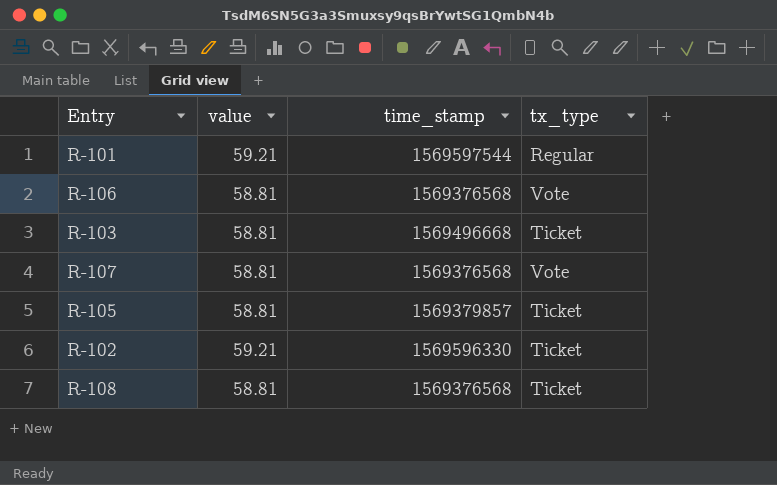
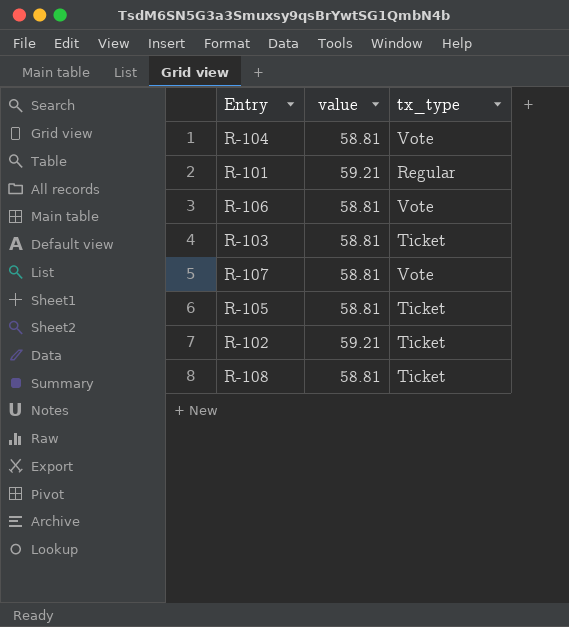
column time_stamp | position: 3 -> none
row R-104: none -> 58.81 | Vote

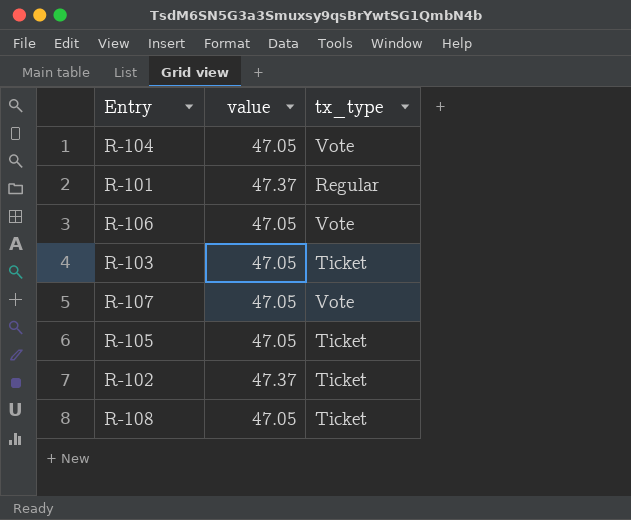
R-104 | value: 58.81 -> 47.05
R-101 | value: 59.21 -> 47.37
R-106 | value: 58.81 -> 47.05
R-103 | value: 58.81 -> 47.05
R-107 | value: 58.81 -> 47.05
R-105 | value: 58.81 -> 47.05
R-102 | value: 59.21 -> 47.37
R-108 | value: 58.81 -> 47.05

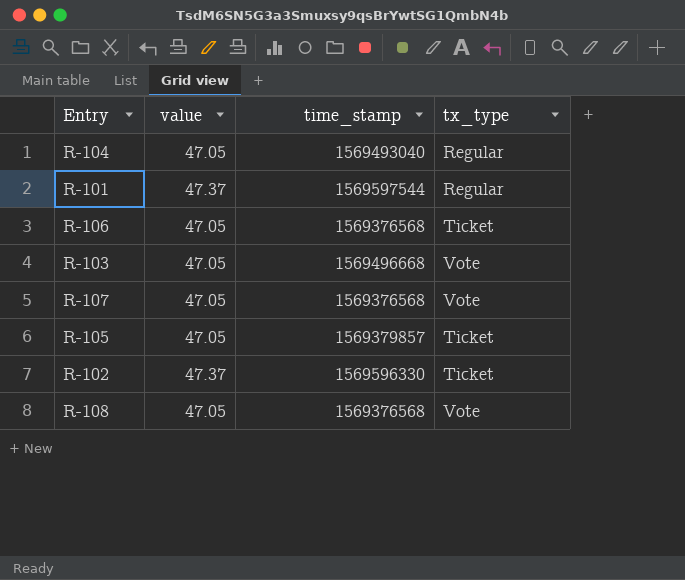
column time_stamp | position: none -> 3
R-104 | tx_type: Vote -> Regular
R-106 | tx_type: Vote -> Ticket
R-103 | tx_type: Ticket -> Vote
R-108 | tx_type: Ticket -> Vote

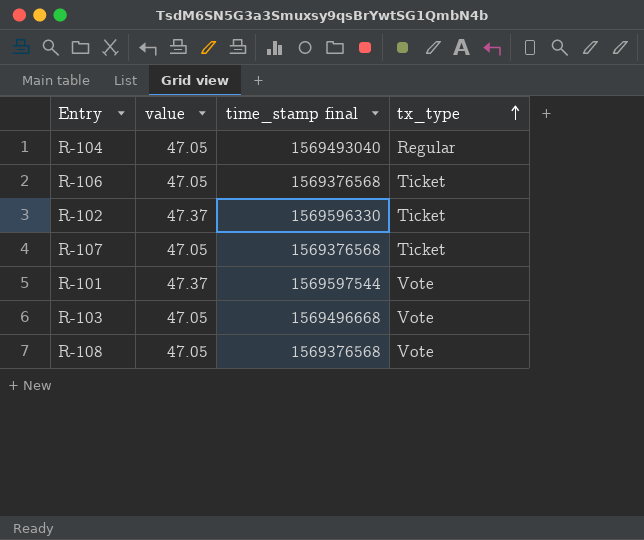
row order: none -> tx_type ascending
column name: time_stamp -> time_stamp final
row R-105: 47.05 | 1569379857 | Ticket -> none
R-107 | tx_type: Vote -> Ticket
R-101 | tx_type: Regular -> Vote

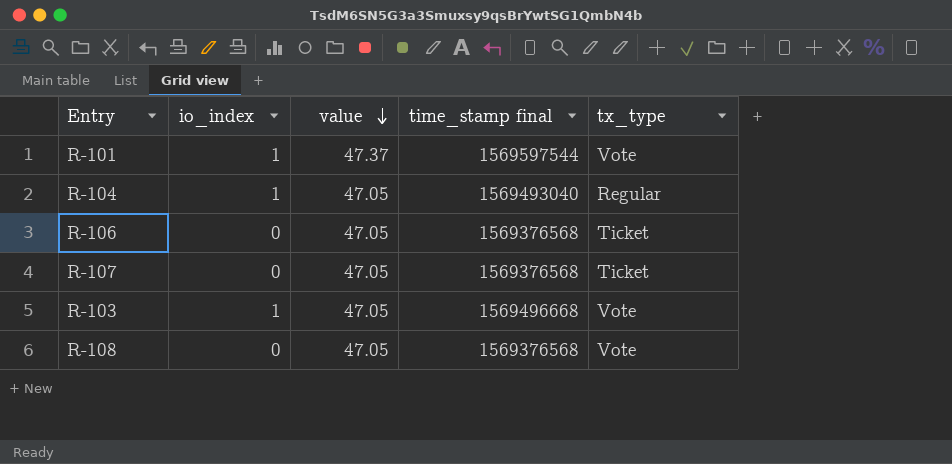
row order: tx_type ascending -> value descending
column io_index | position: none -> 2
row R-102: 47.37 | 1569596330 | Ticket -> none

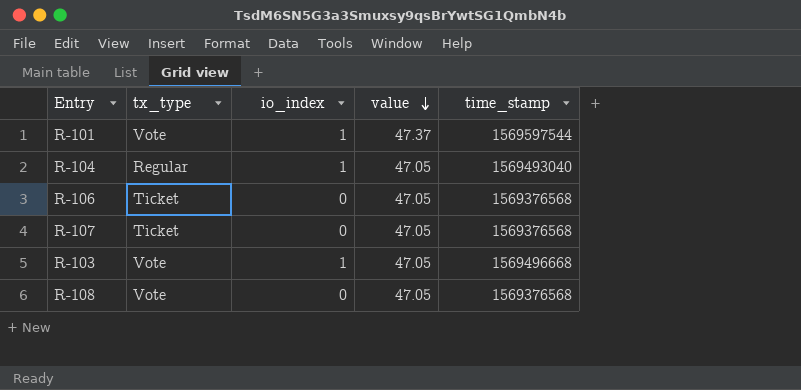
column tx_type | position: 5 -> 2
column name: time_stamp final -> time_stamp

